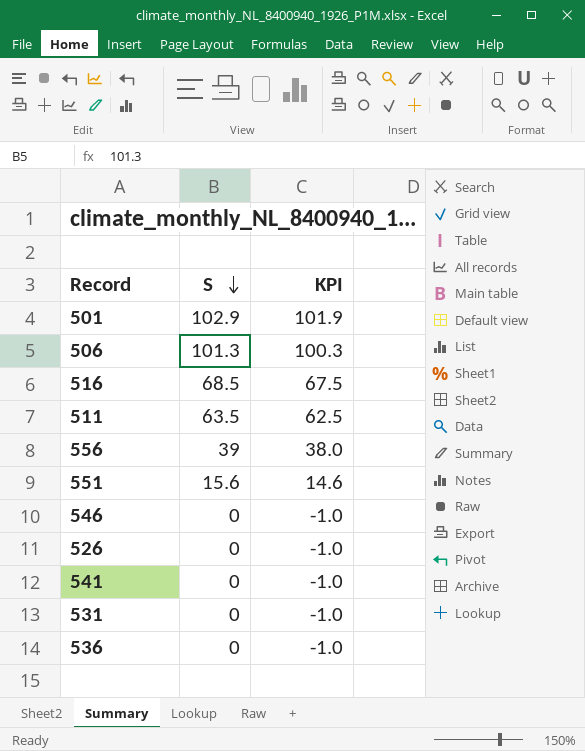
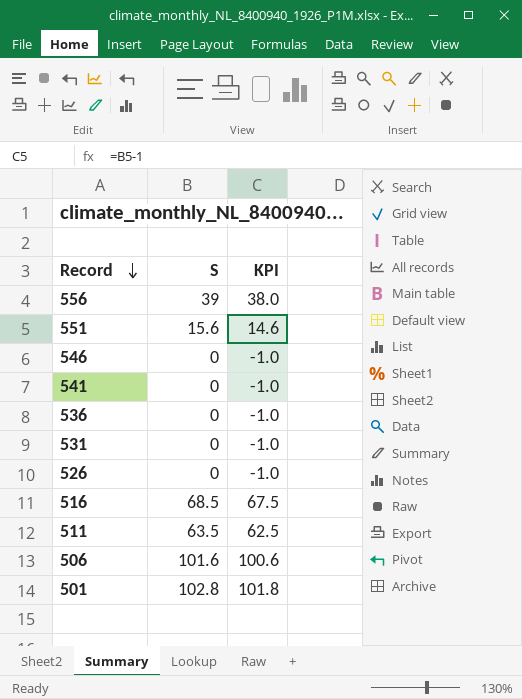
row order: S descending -> Record descending
506 | S: 101.3 -> 101.6
506 | KPI: 100.3 -> 100.6
501 | S: 102.9 -> 102.8
501 | KPI: 101.9 -> 101.8

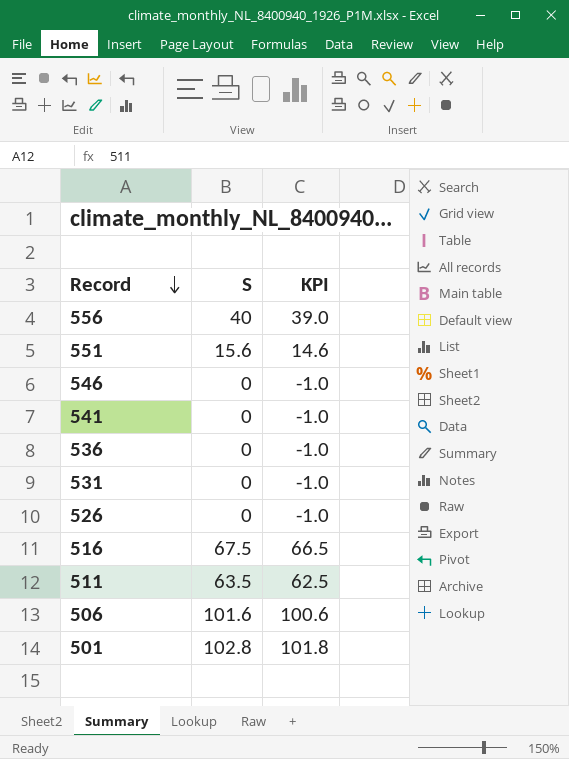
556 | S: 39 -> 40
556 | KPI: 38.0 -> 39.0
516 | S: 68.5 -> 67.5
516 | KPI: 67.5 -> 66.5

